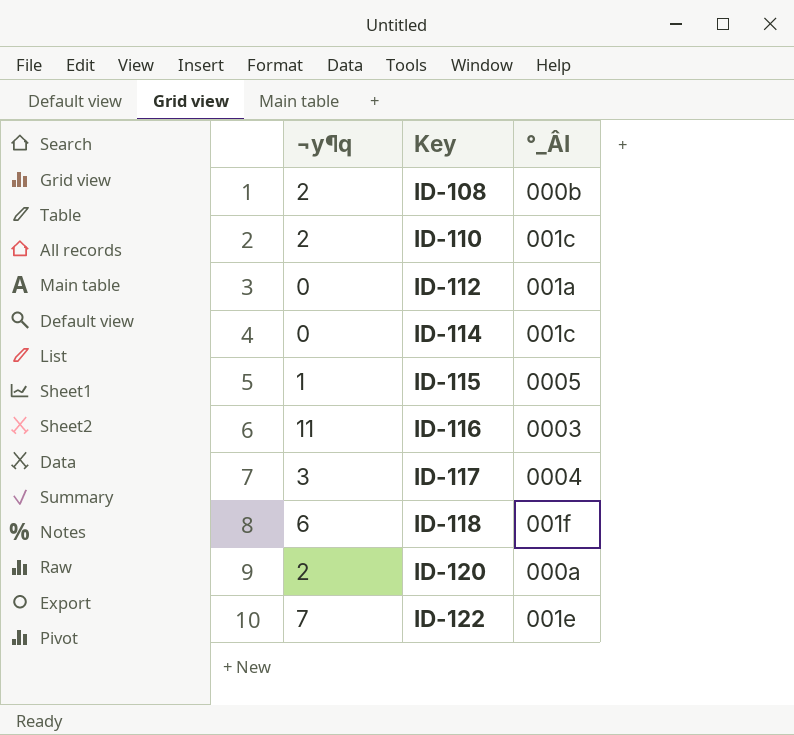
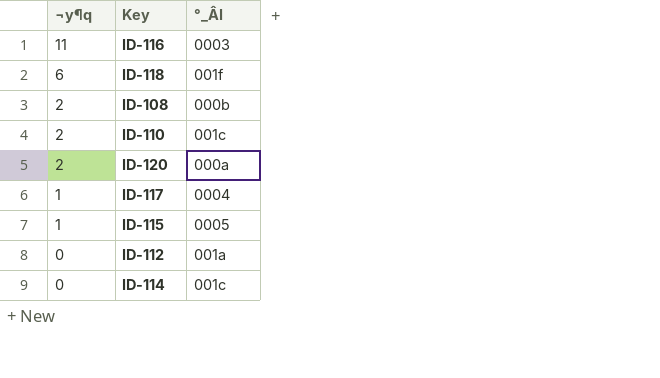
row order: Key ascending -> ¬y¶q descending
row ID-122: 7 | 001e -> none
ID-117 | ¬y¶q: 3 -> 1

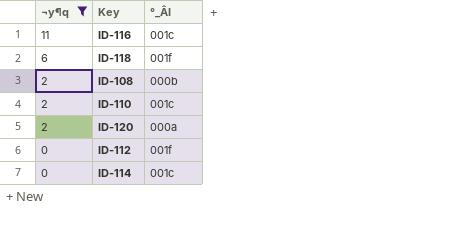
filter: none -> ¬y¶q != 1
ID-116 | °_ÂI: 0003 -> 001c
ID-112 | °_ÂI: 001a -> 001f

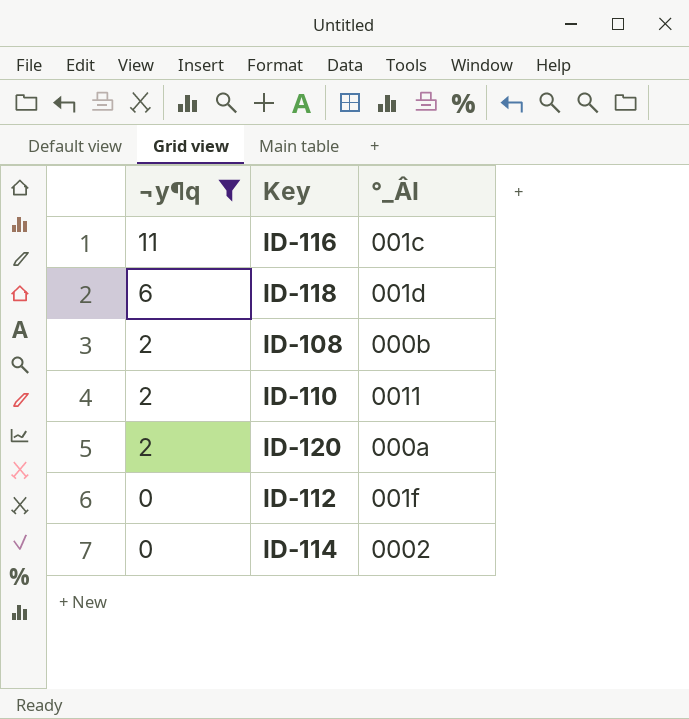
ID-118 | °_ÂI: 001f -> 001d
ID-110 | °_ÂI: 001c -> 0011
ID-114 | °_ÂI: 001c -> 0002

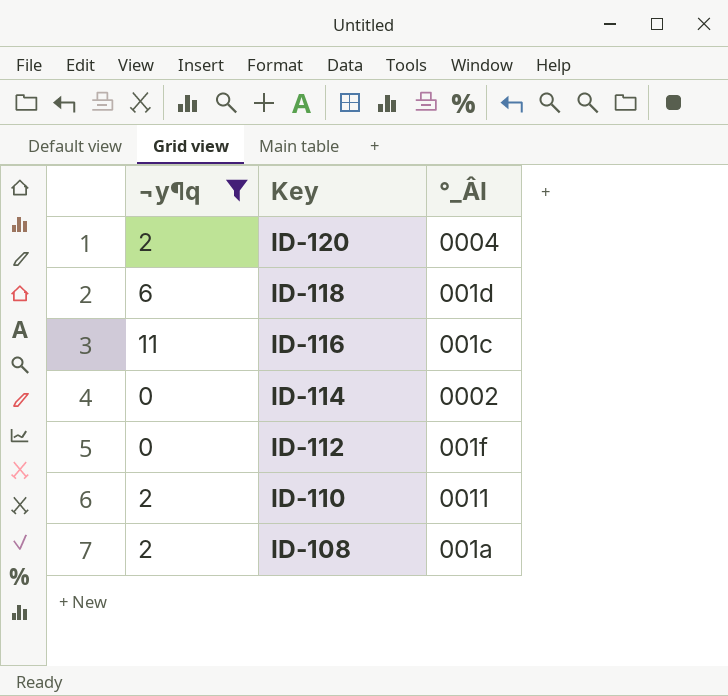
row order: ¬y¶q descending -> Key descending
ID-120 | °_ÂI: 000a -> 0004
ID-108 | °_ÂI: 000b -> 001a

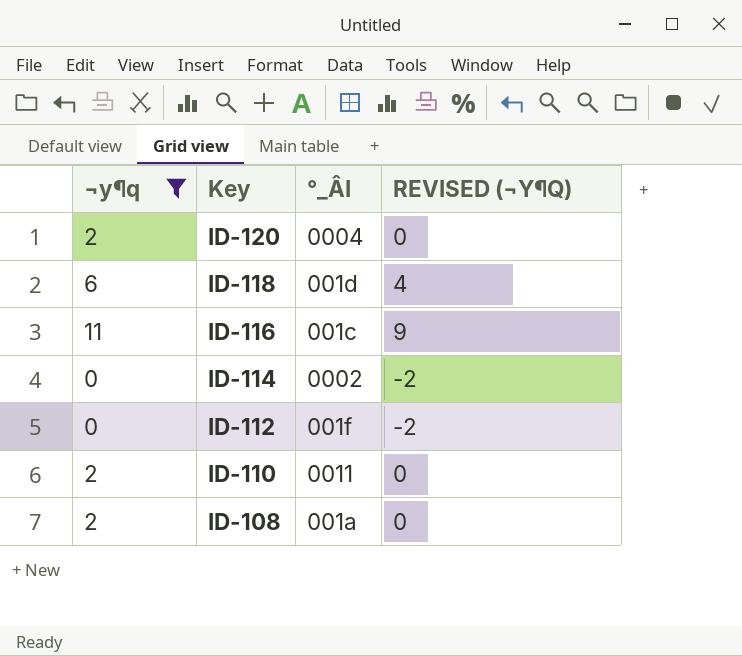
column REVISED (¬Y¶Q) | formula: none -> [¬y¶q] - 2

